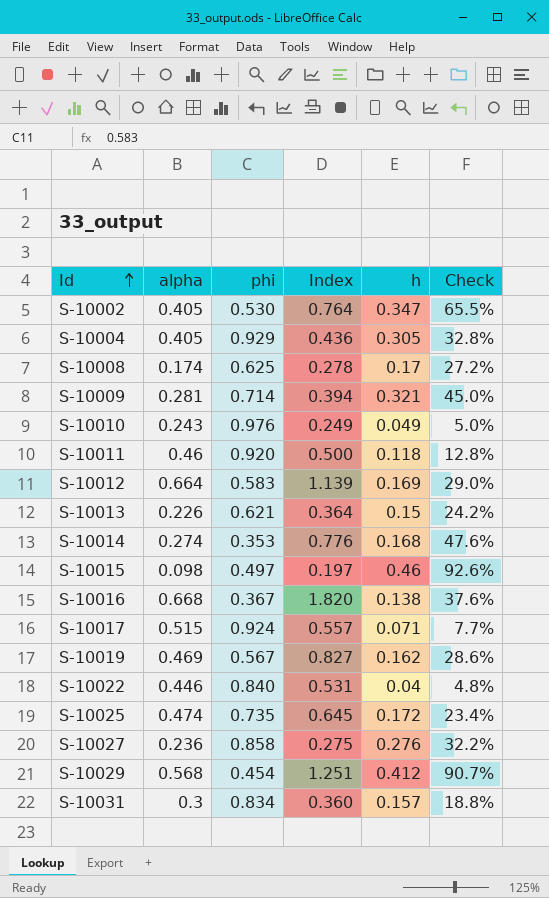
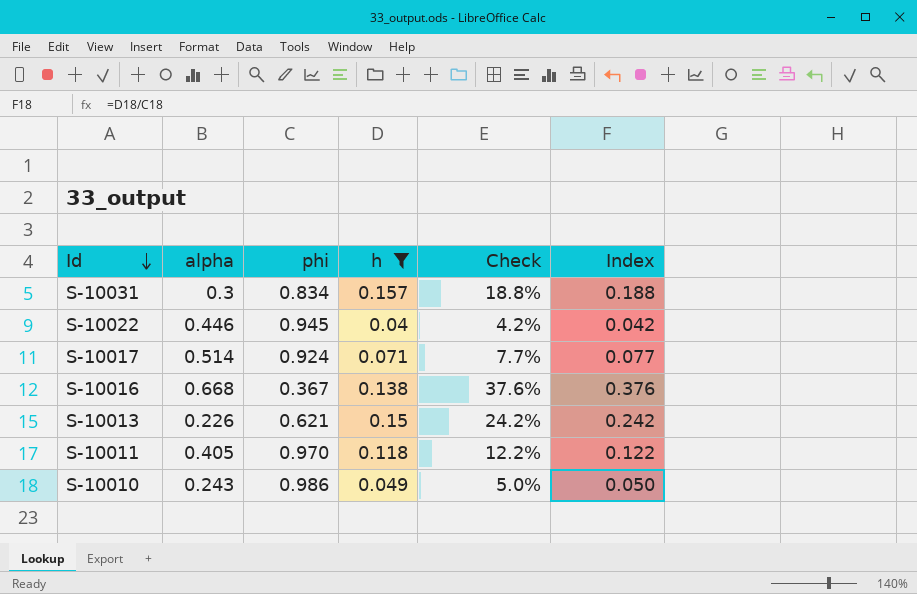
filter: none -> h <= 0.157
row order: Id ascending -> Id descending
column Index | formula: [alpha] / [phi] -> [h] / [phi]
column Index | position: 4 -> 6
S-10022 | phi: 0.840 -> 0.945
S-10022 | Check: 4.8% -> 4.2%
S-10017 | alpha: 0.515 -> 0.514
S-10011 | alpha: 0.46 -> 0.405
S-10011 | phi: 0.920 -> 0.970
S-10011 | Check: 12.8% -> 12.2%
S-10010 | phi: 0.976 -> 0.986

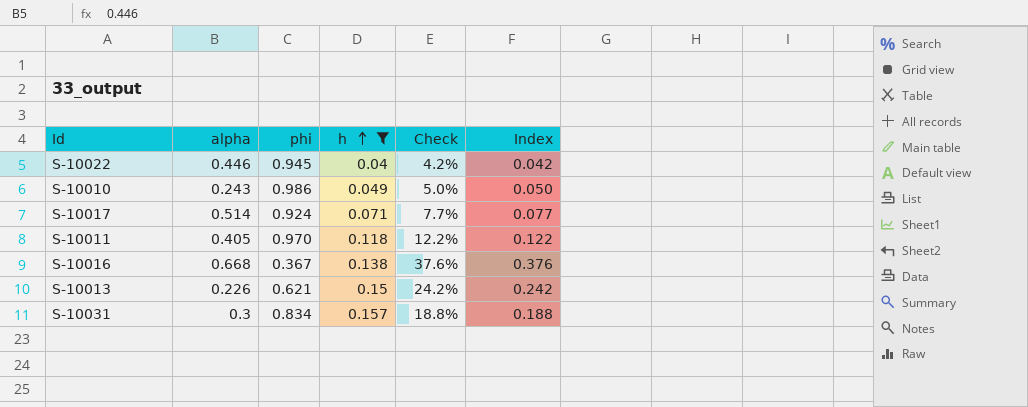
row order: Id descending -> h ascending

